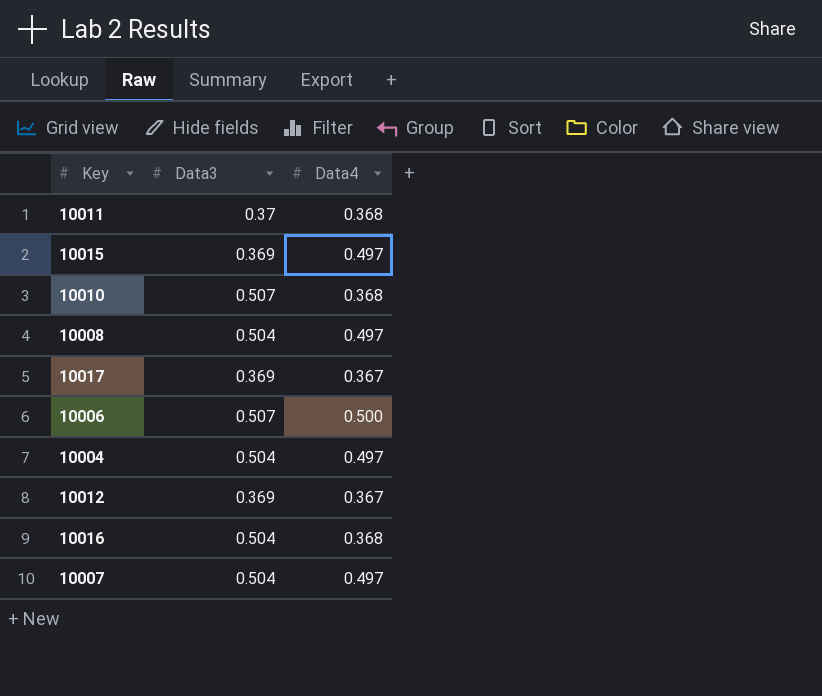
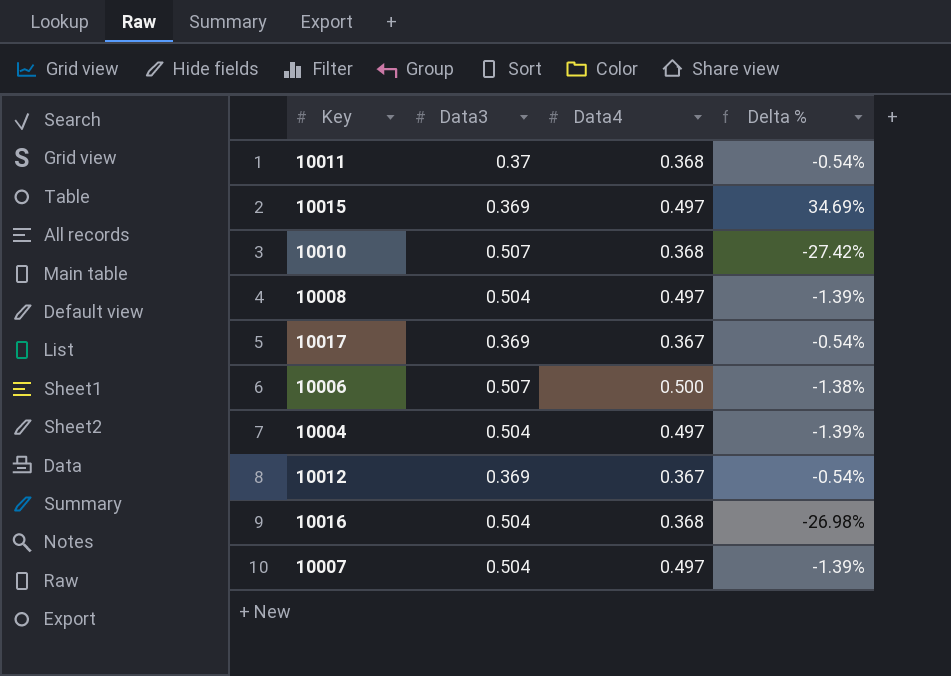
column Delta % | formula: none -> ([Data4] - [Data3]) / [Data3]

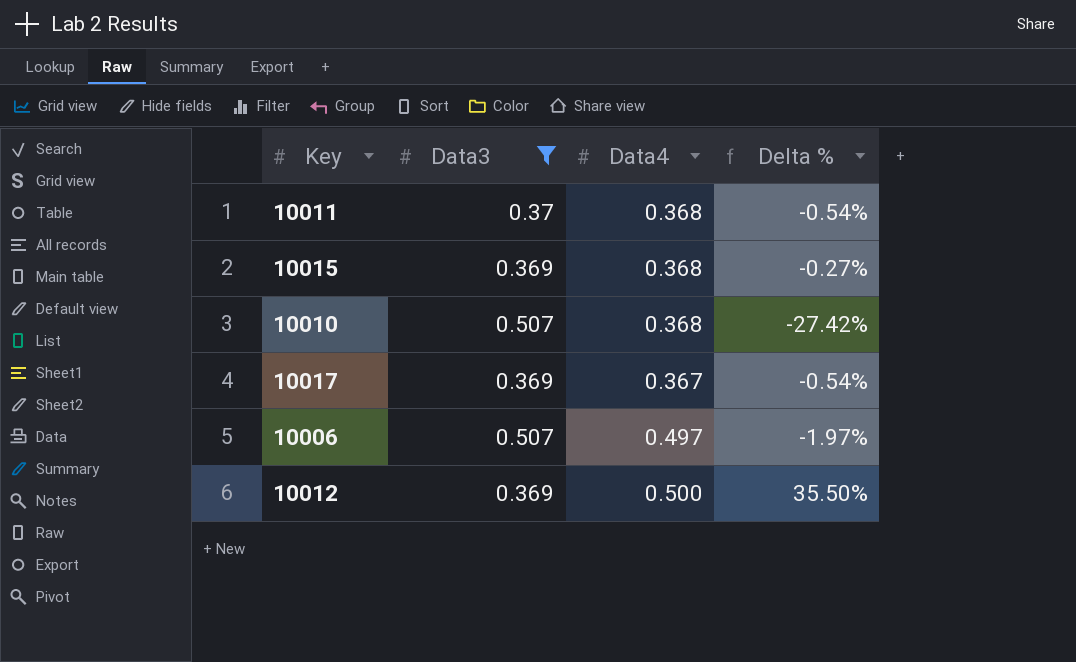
filter: none -> Data3 != 0.504
10015 | Data4: 0.497 -> 0.368
10015 | Delta %: 34.69% -> -0.27%
10006 | Data4: 0.500 -> 0.497
10006 | Delta %: -1.38% -> -1.97%
10012 | Data4: 0.367 -> 0.500
10012 | Delta %: -0.54% -> 35.50%

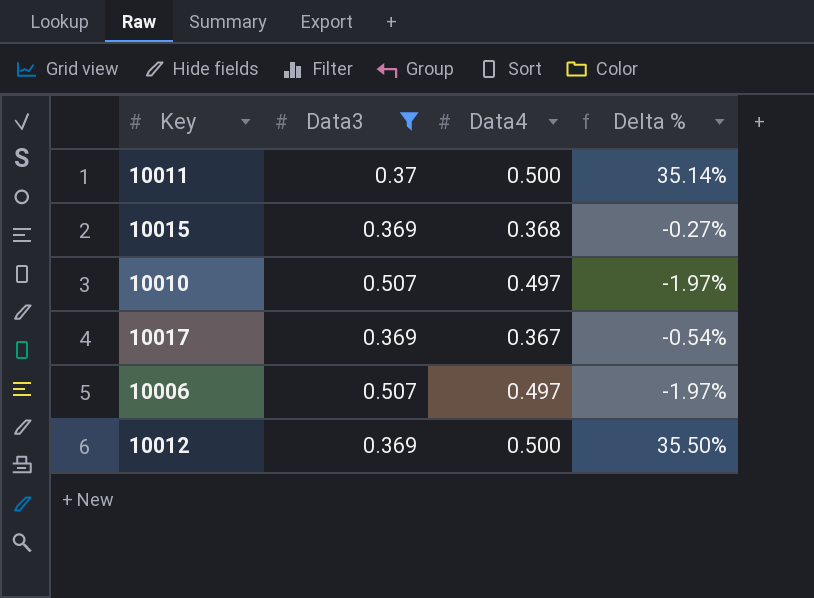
10011 | Data4: 0.368 -> 0.500
10011 | Delta %: -0.54% -> 35.14%
10010 | Data4: 0.368 -> 0.497
10010 | Delta %: -27.42% -> -1.97%

